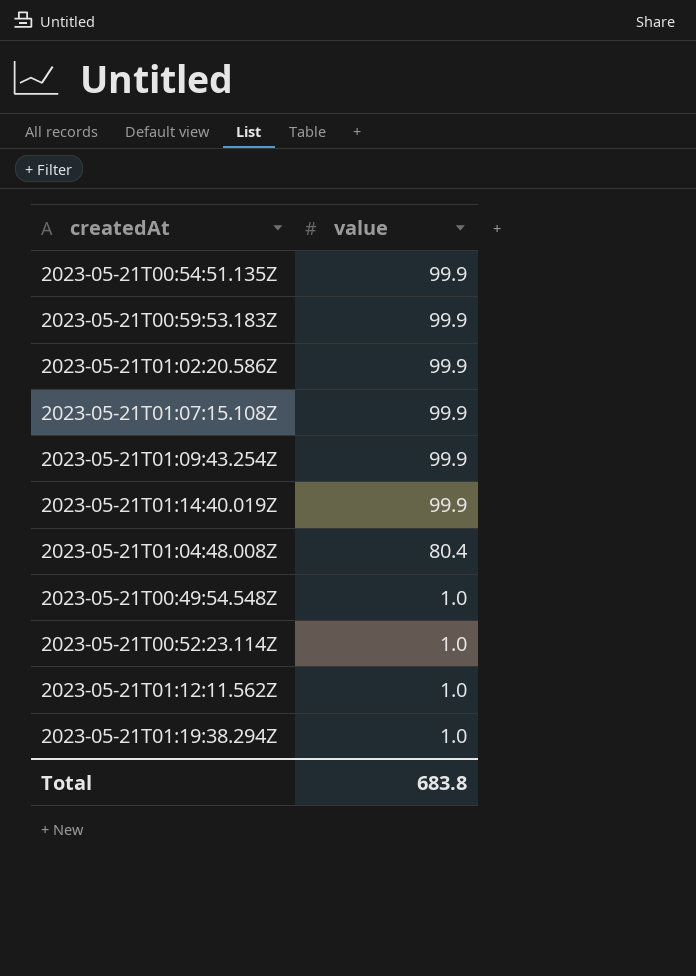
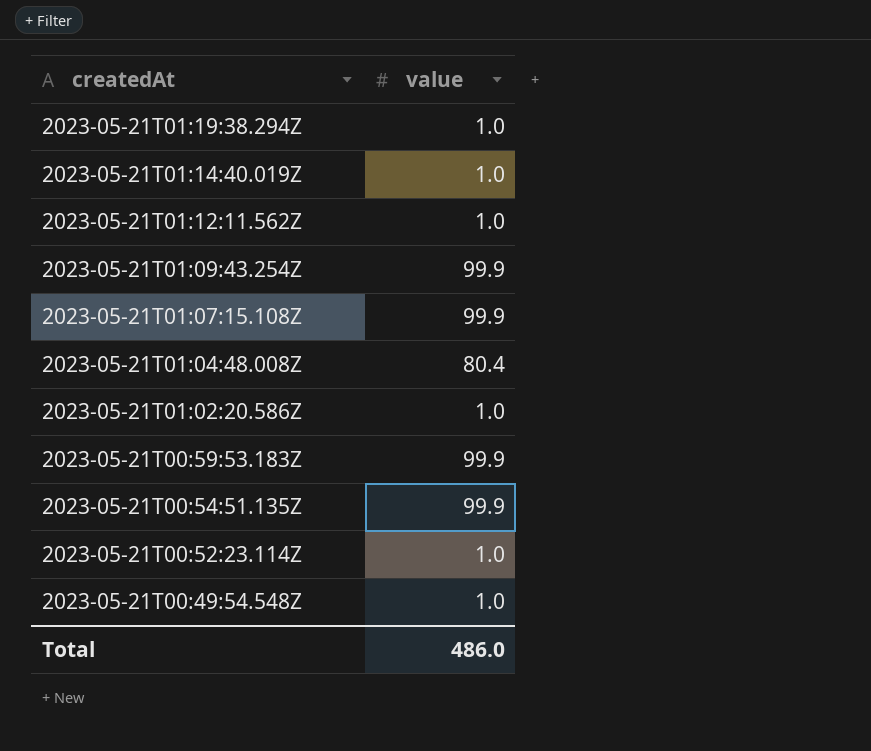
row order: value descending -> createdAt descending
2023-05-21T01:14:40.019Z | value: 99.9 -> 1.0
2023-05-21T01:02:20.586Z | value: 99.9 -> 1.0
Total | value: 683.8 -> 486.0

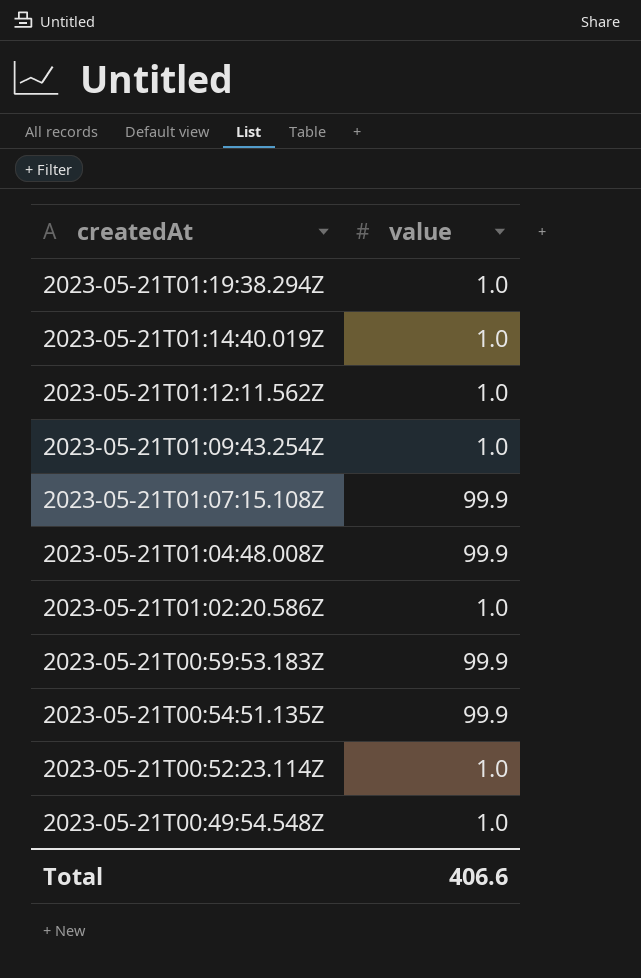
2023-05-21T01:09:43.254Z | value: 99.9 -> 1.0
2023-05-21T01:04:48.008Z | value: 80.4 -> 99.9
Total | value: 486.0 -> 406.6

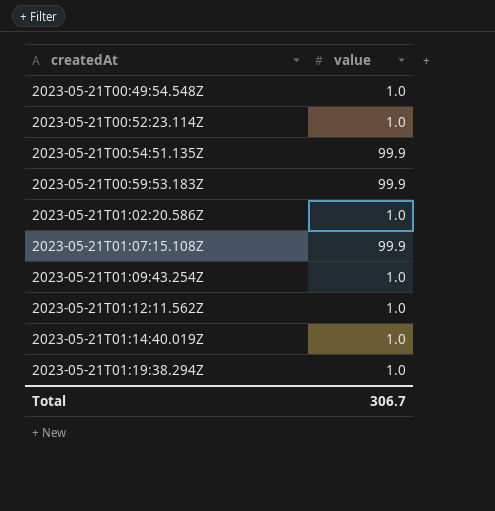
row order: createdAt descending -> createdAt ascending
row 2023-05-21T01:04:48.008Z: 99.9 -> none
Total | value: 406.6 -> 306.7

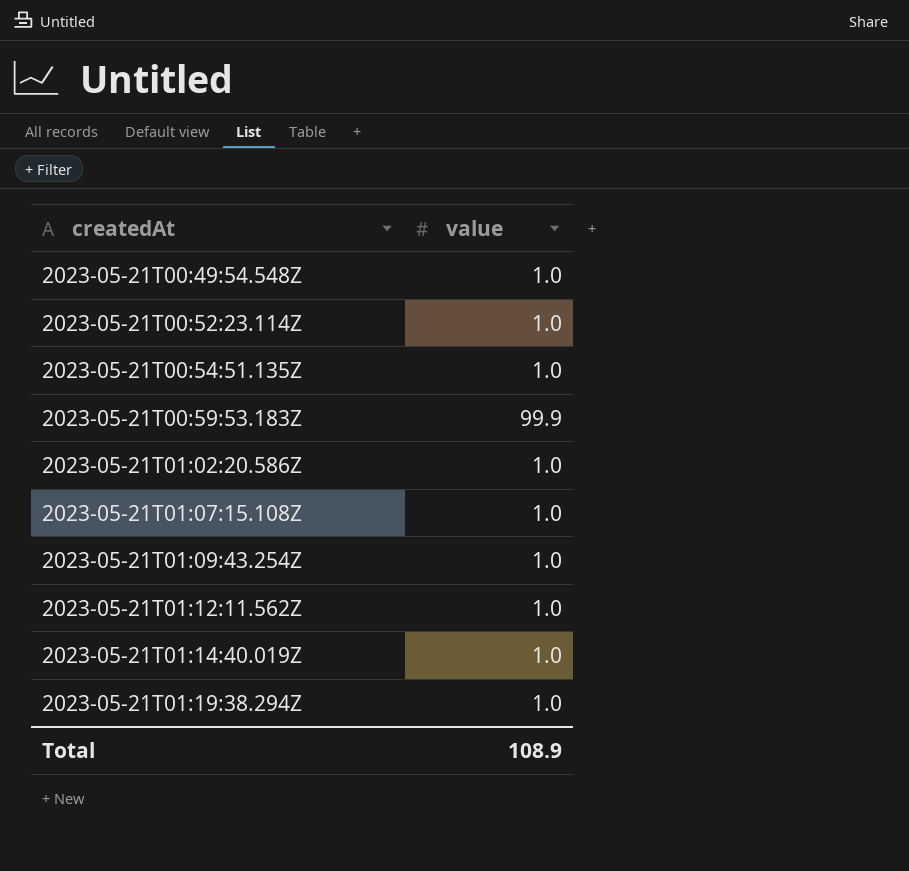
2023-05-21T00:54:51.135Z | value: 99.9 -> 1.0
2023-05-21T01:07:15.108Z | value: 99.9 -> 1.0
Total | value: 306.7 -> 108.9

